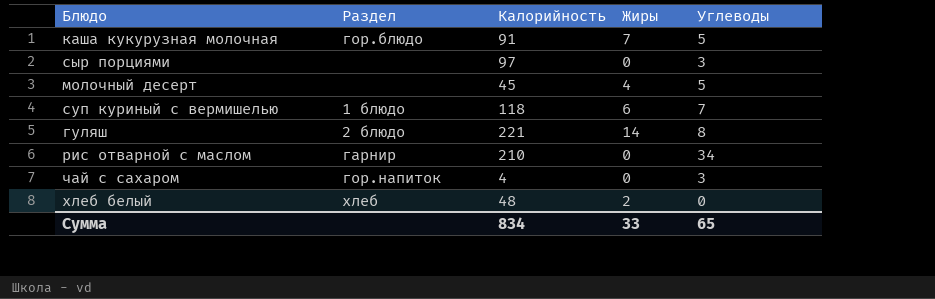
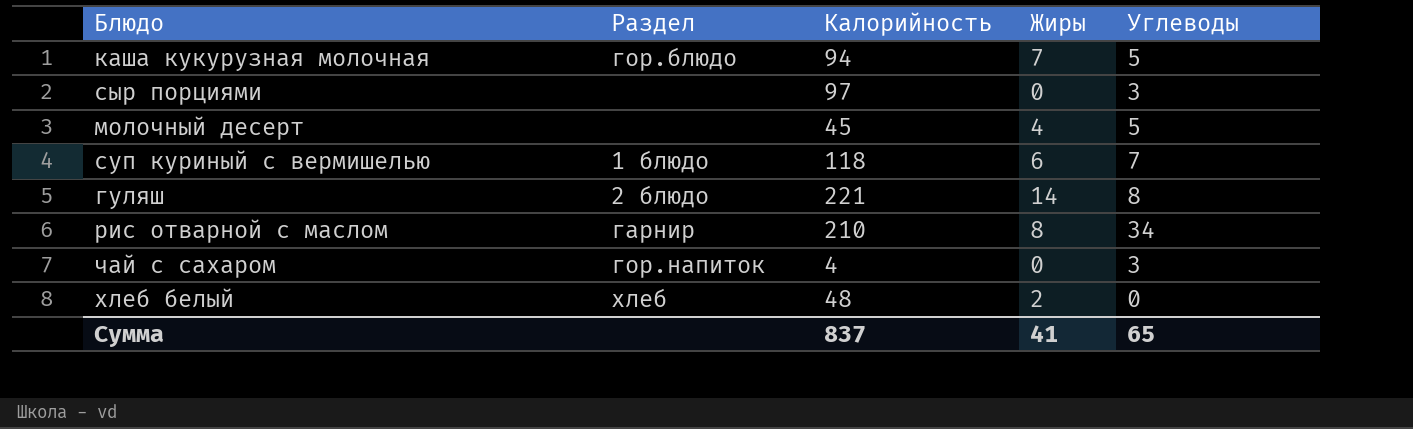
каша кукурузная молочная | Калорийность: 91 -> 94
рис отварной с маслом | Жиры: 0 -> 8
Сумма | Калорийность: 834 -> 837
Сумма | Жиры: 33 -> 41

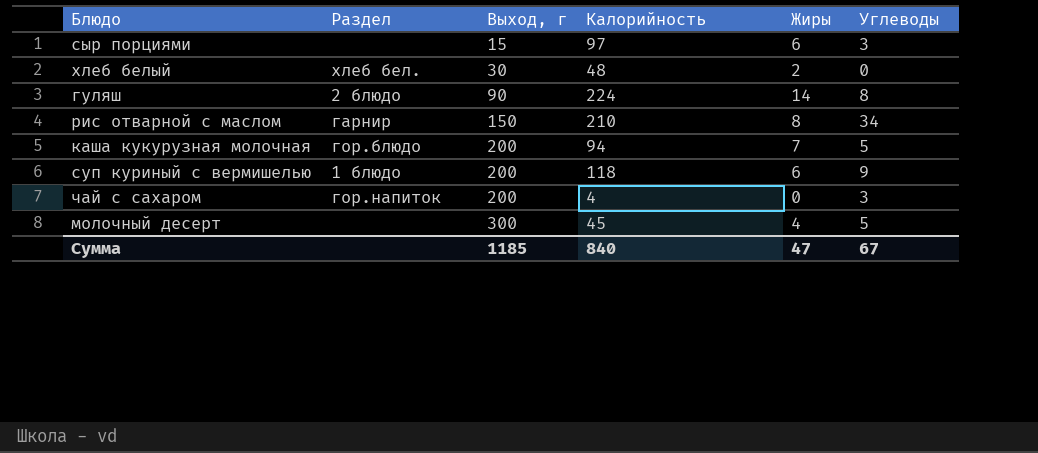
row order: none -> Выход, г ascending
column Выход, г | position: none -> 3
сыр порциями | Жиры: 0 -> 6
хлеб белый | Раздел: хлеб -> хлеб бел.
гуляш | Калорийность: 221 -> 224
суп куриный с вермишелью | Углеводы: 7 -> 9
Сумма | Калорийность: 837 -> 840
Сумма | Жиры: 41 -> 47
Сумма | Углеводы: 65 -> 67

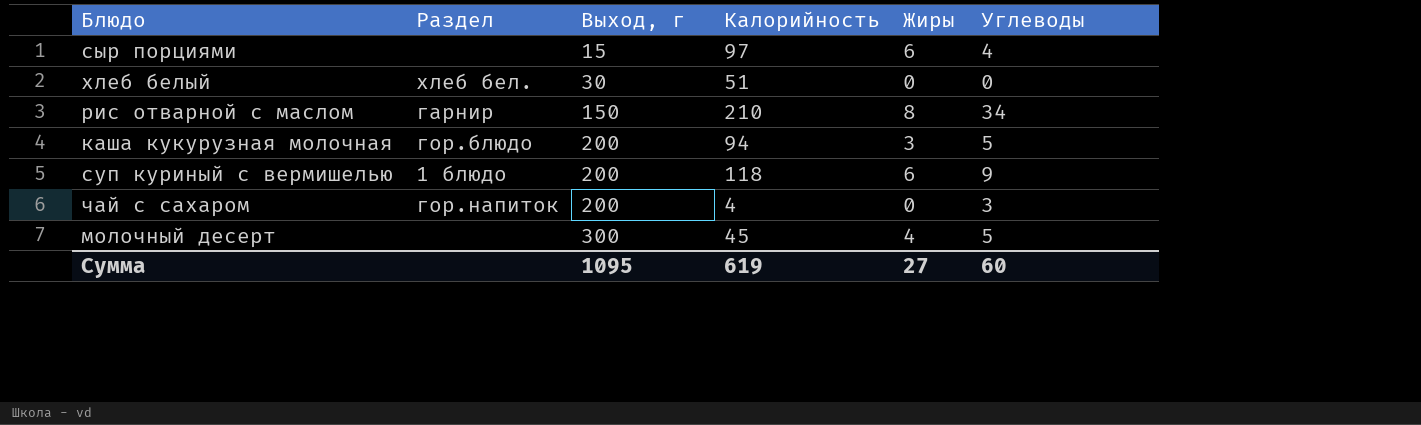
row гуляш: 2 блюдо | 90 | 224 | 14 | 8 -> none
сыр порциями | Углеводы: 3 -> 4
хлеб белый | Калорийность: 48 -> 51
хлеб белый | Жиры: 2 -> 0
каша кукурузная молочная | Жиры: 7 -> 3
Сумма | Выход, г: 1185 -> 1095
Сумма | Калорийность: 840 -> 619
Сумма | Жиры: 47 -> 27
Сумма | Углеводы: 67 -> 60

